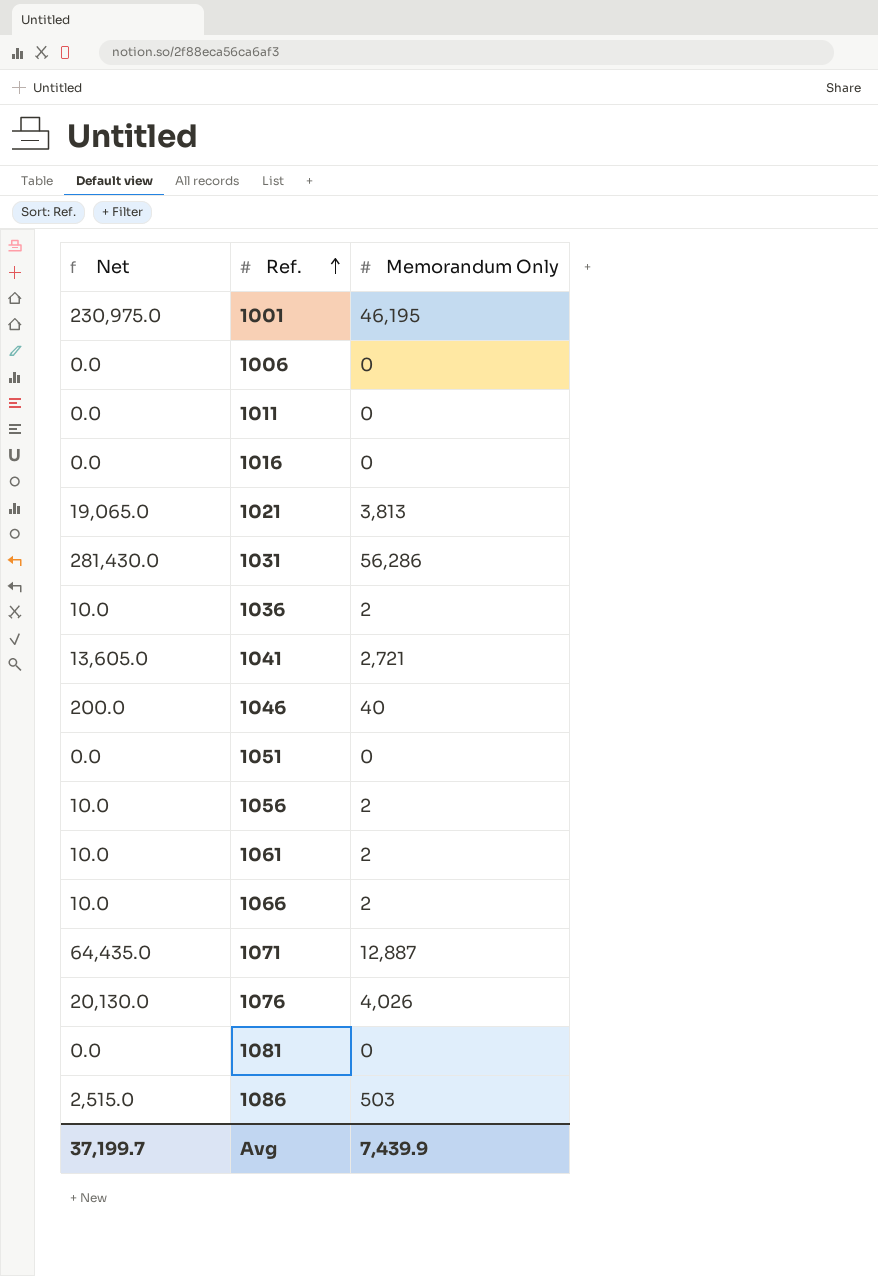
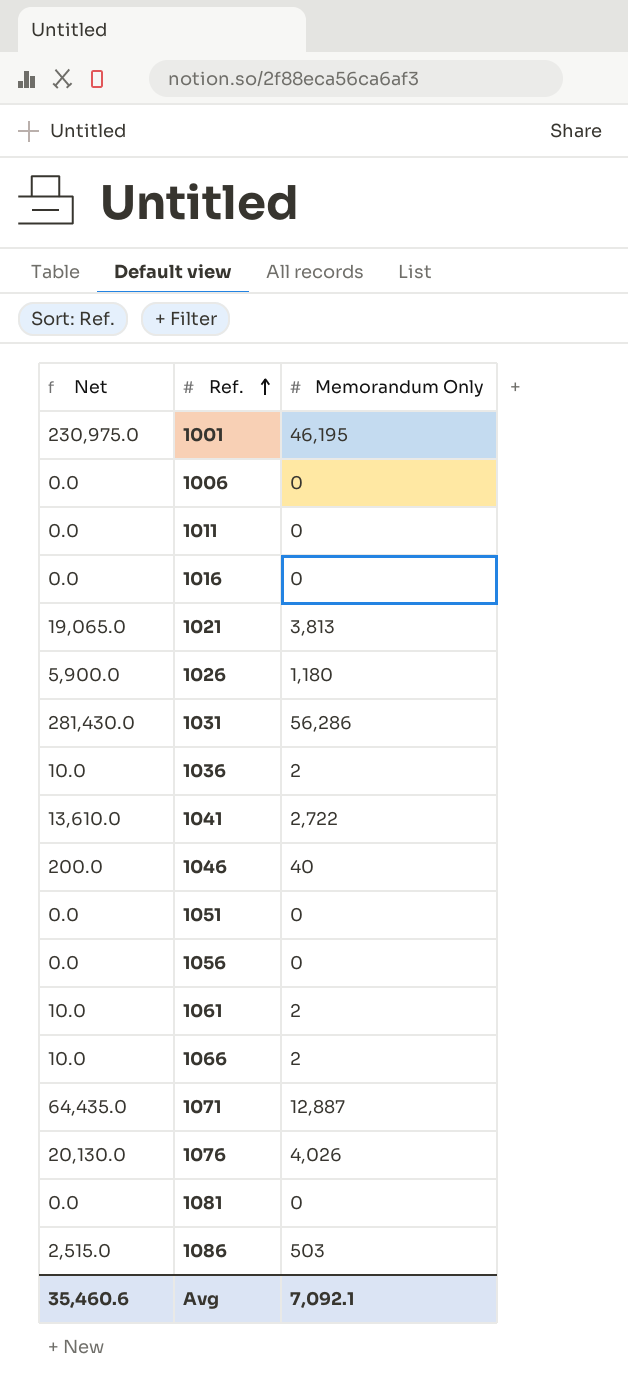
row 1026: none -> 5,900.0 | 1,180
1041 | Net: 13,605.0 -> 13,610.0
1041 | Memorandum Only: 2,721 -> 2,722
1056 | Net: 10.0 -> 0.0
1056 | Memorandum Only: 2 -> 0
Avg | Net: 37,199.7 -> 35,460.6
Avg | Memorandum Only: 7,439.9 -> 7,092.1

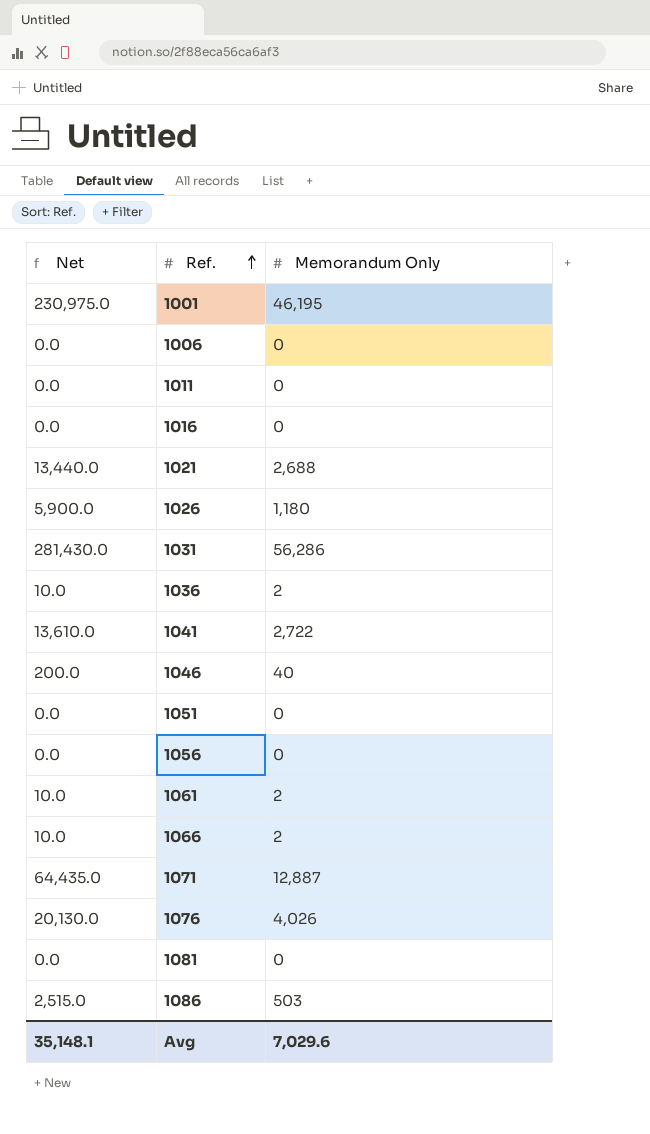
1021 | Net: 19,065.0 -> 13,440.0
1021 | Memorandum Only: 3,813 -> 2,688
Avg | Net: 35,460.6 -> 35,148.1
Avg | Memorandum Only: 7,092.1 -> 7,029.6

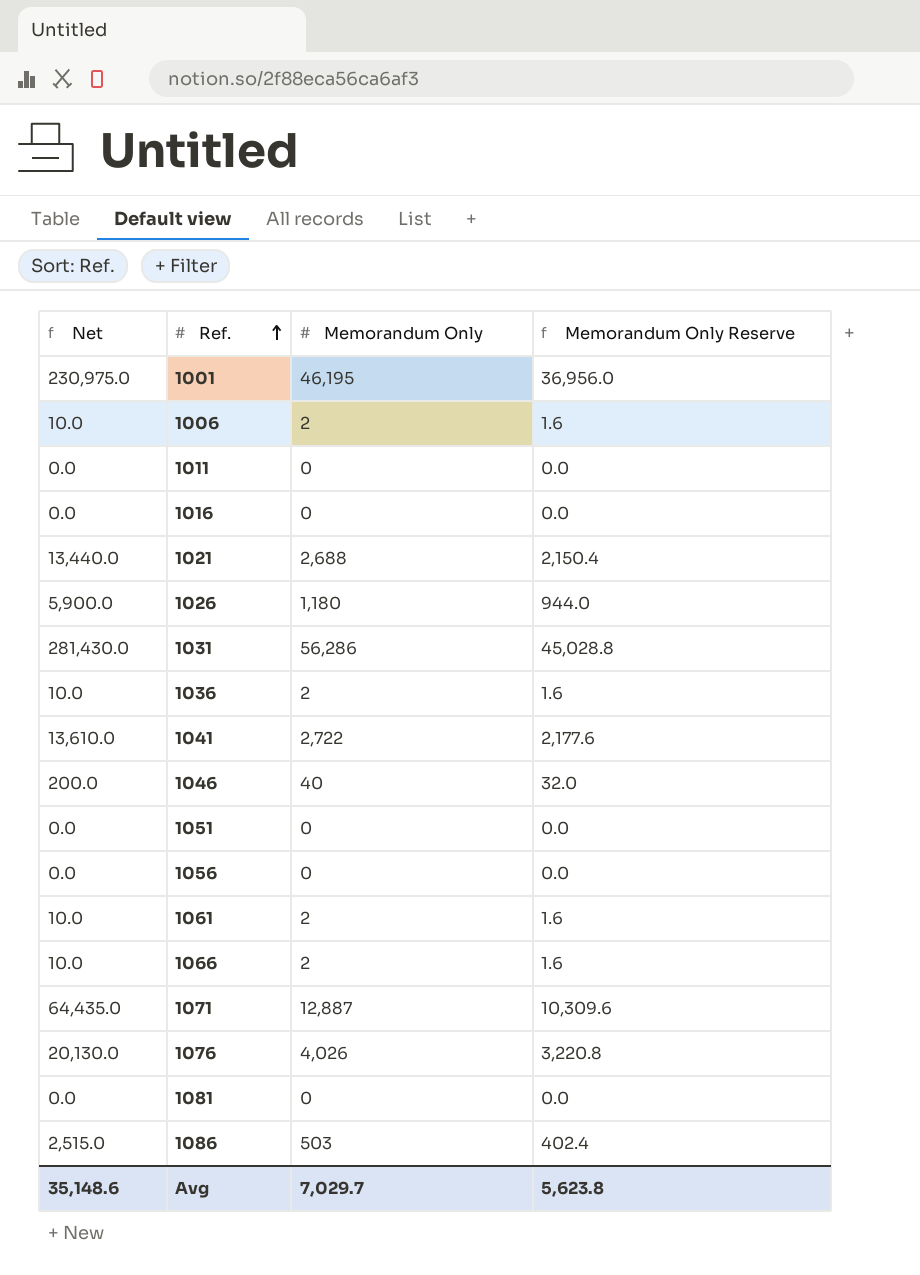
column Memorandum Only Reserve | formula: none -> [Memorandum Only] * 0.8
1006 | Net: 0.0 -> 10.0
1006 | Memorandum Only: 0 -> 2
Avg | Net: 35,148.1 -> 35,148.6
Avg | Memorandum Only: 7,029.6 -> 7,029.7

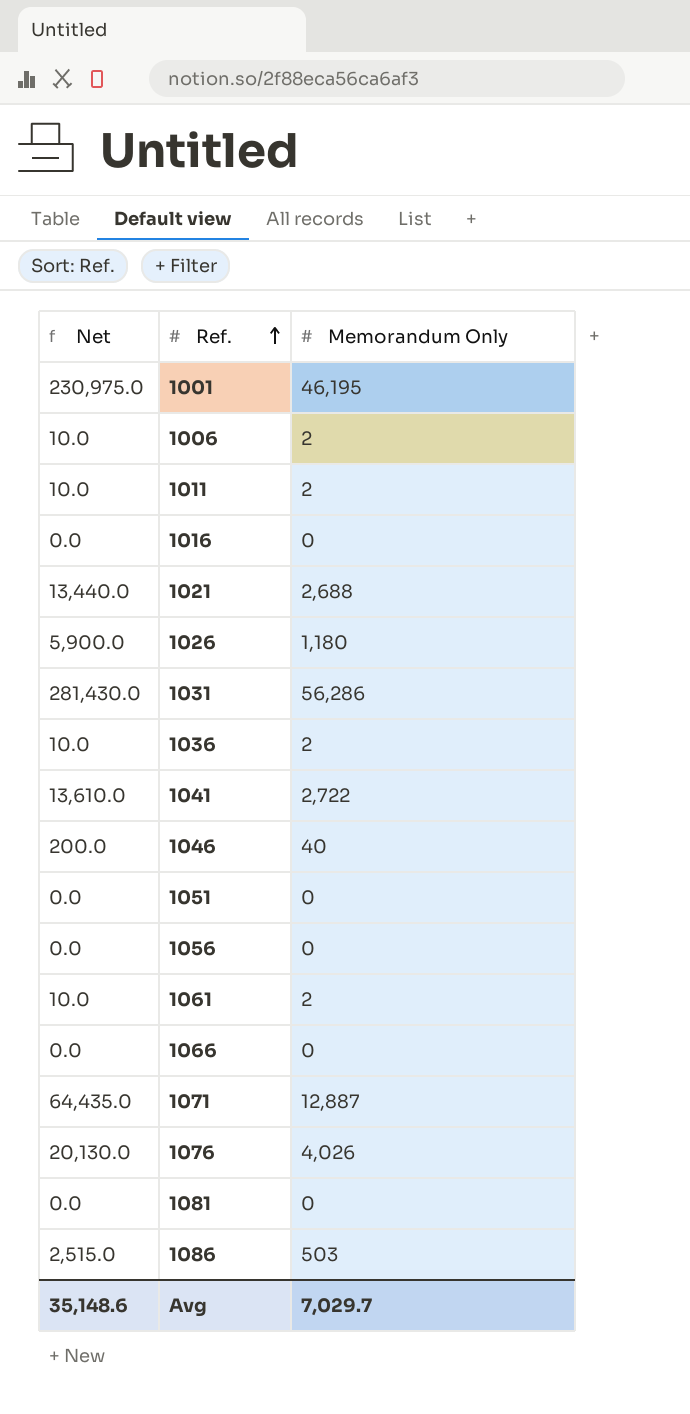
column Memorandum Only Reserve | formula: [Memorandum Only] * 0.8 -> none
1011 | Net: 0.0 -> 10.0
1011 | Memorandum Only: 0 -> 2
1066 | Net: 10.0 -> 0.0
1066 | Memorandum Only: 2 -> 0

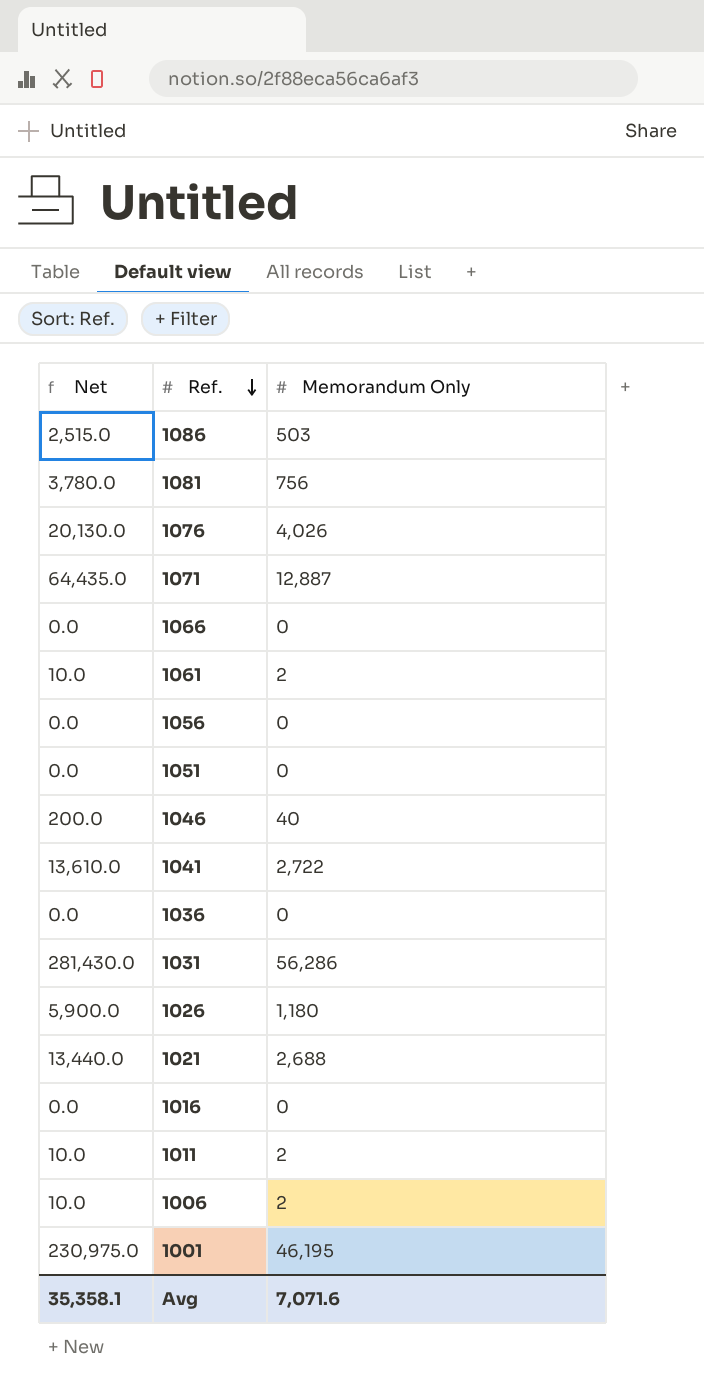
row order: Ref. ascending -> Ref. descending
1081 | Net: 0.0 -> 3,780.0
1081 | Memorandum Only: 0 -> 756
1036 | Net: 10.0 -> 0.0
1036 | Memorandum Only: 2 -> 0
Avg | Net: 35,148.6 -> 35,358.1
Avg | Memorandum Only: 7,029.7 -> 7,071.6

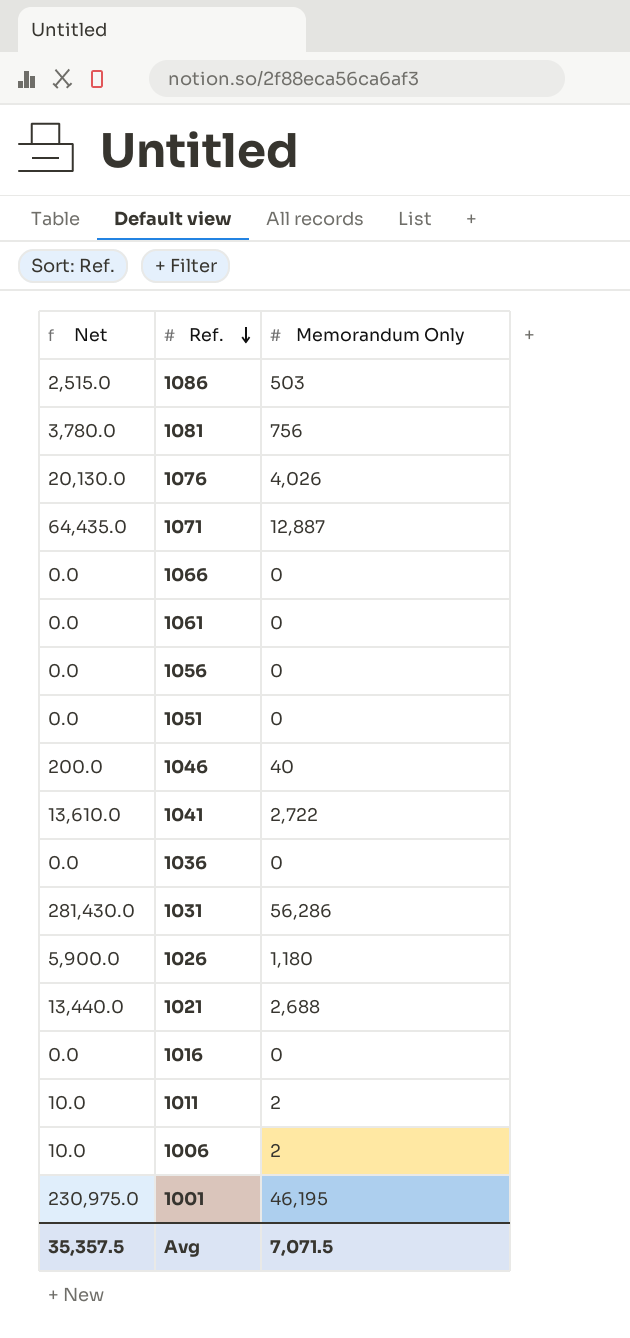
1061 | Net: 10.0 -> 0.0
1061 | Memorandum Only: 2 -> 0
Avg | Net: 35,358.1 -> 35,357.5
Avg | Memorandum Only: 7,071.6 -> 7,071.5

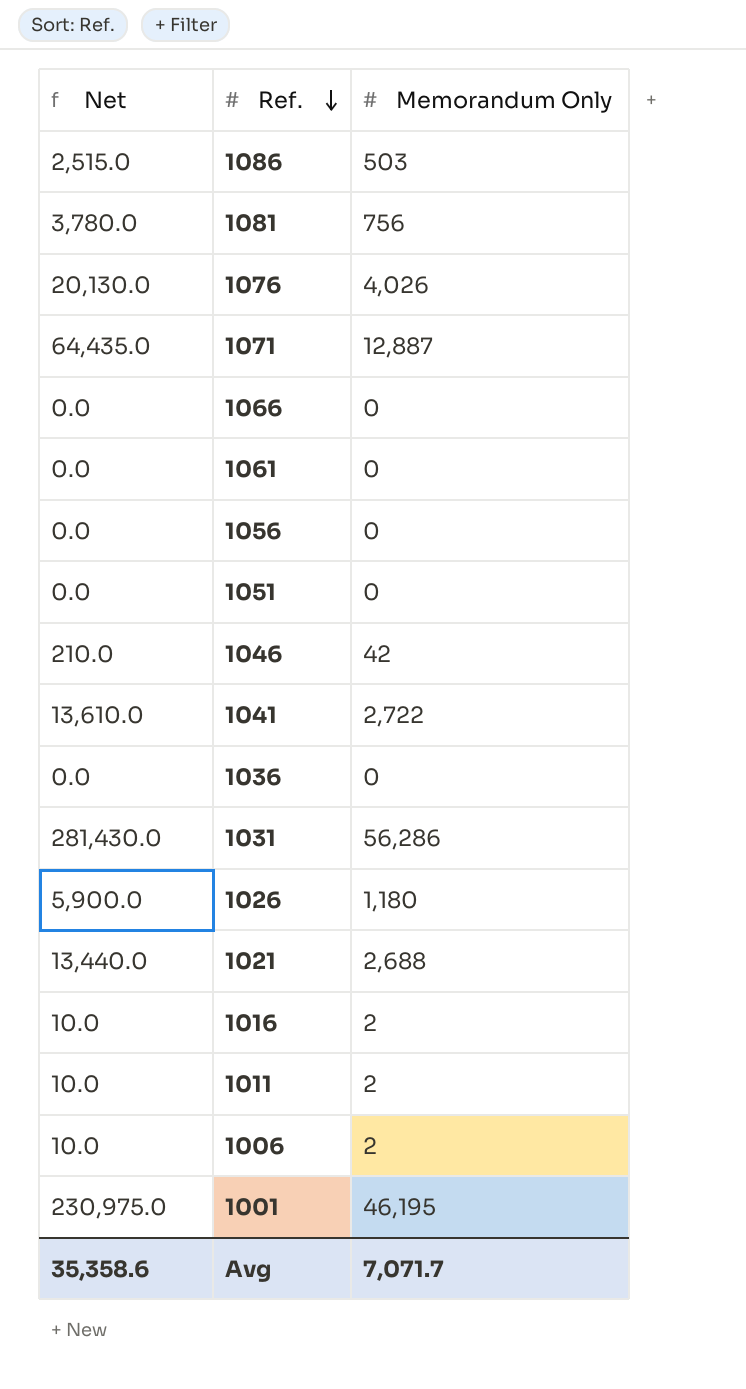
1046 | Net: 200.0 -> 210.0
1046 | Memorandum Only: 40 -> 42
1016 | Net: 0.0 -> 10.0
1016 | Memorandum Only: 0 -> 2
Avg | Net: 35,357.5 -> 35,358.6
Avg | Memorandum Only: 7,071.5 -> 7,071.7

